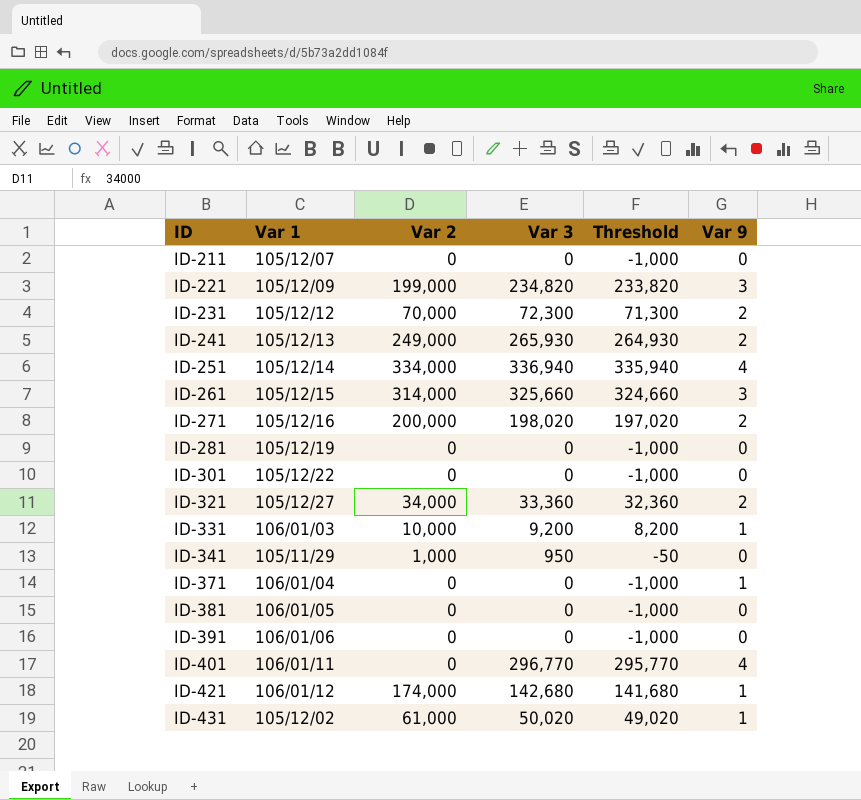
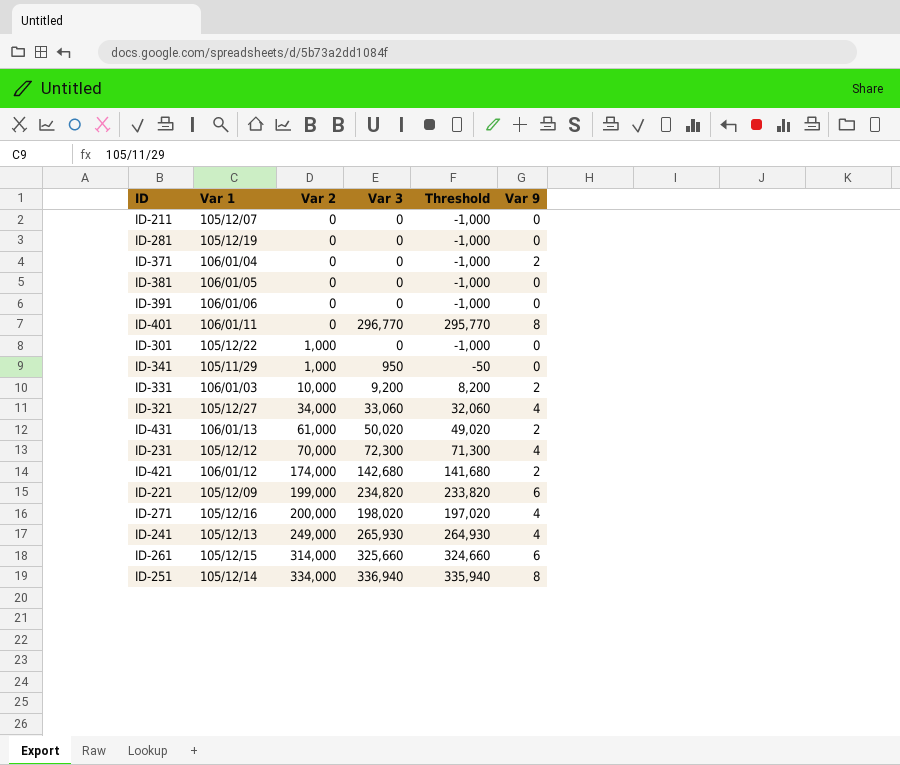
row order: ID ascending -> Var 2 ascending
ID-371 | Var 9: 1 -> 2
ID-401 | Var 9: 4 -> 8
ID-301 | Var 2: 0 -> 1,000
ID-331 | Var 9: 1 -> 2
ID-321 | Var 3: 33,360 -> 33,060
ID-321 | Threshold: 32,360 -> 32,060
ID-321 | Var 9: 2 -> 4
ID-431 | Var 1: 105/12/02 -> 106/01/13
ID-431 | Var 9: 1 -> 2
ID-231 | Var 9: 2 -> 4
ID-421 | Var 9: 1 -> 2
ID-221 | Var 9: 3 -> 6
ID-271 | Var 9: 2 -> 4
ID-241 | Var 9: 2 -> 4
ID-261 | Var 9: 3 -> 6
ID-251 | Var 9: 4 -> 8

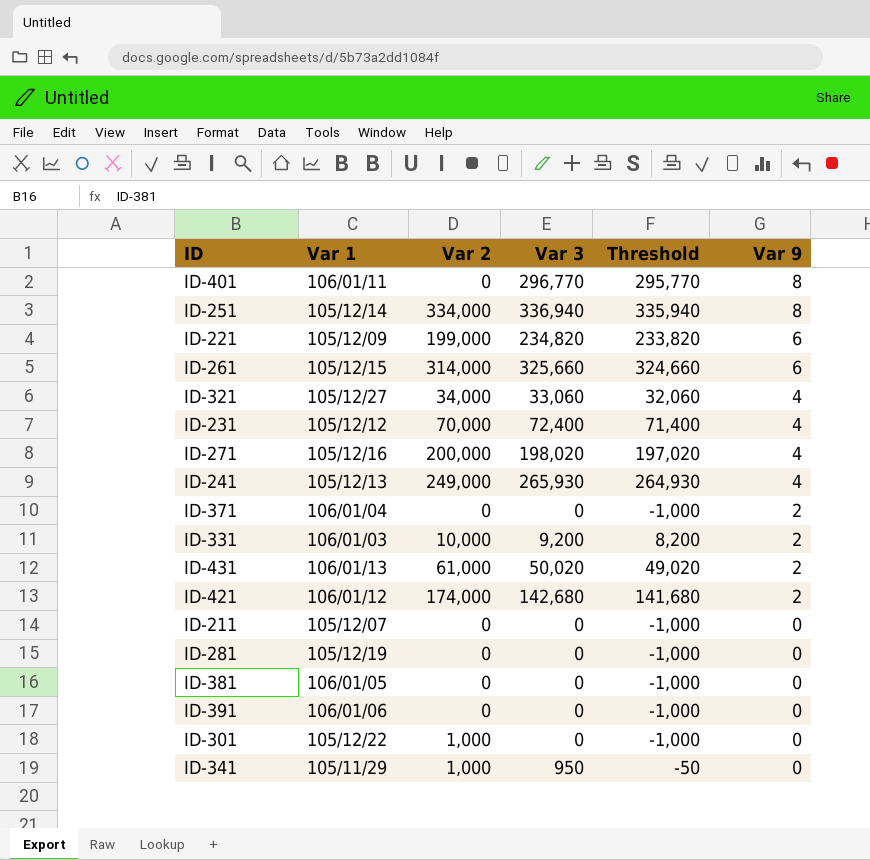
row order: Var 2 ascending -> Var 9 descending
ID-231 | Var 3: 72,300 -> 72,400
ID-231 | Threshold: 71,300 -> 71,400

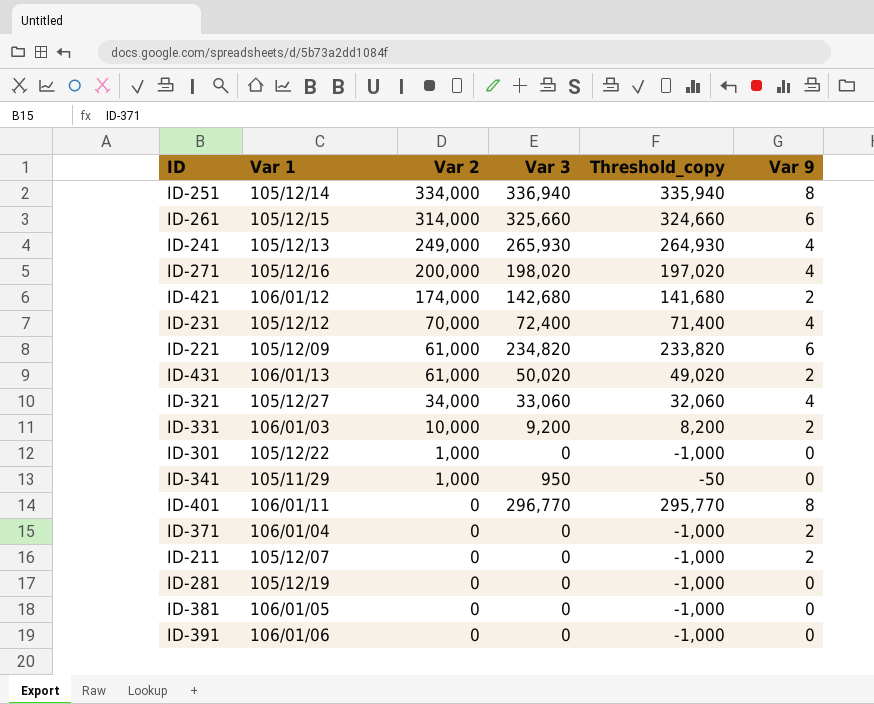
row order: Var 9 descending -> Var 2 descending
column name: Threshold -> Threshold_copy
ID-221 | Var 2: 199,000 -> 61,000
ID-211 | Var 9: 0 -> 2

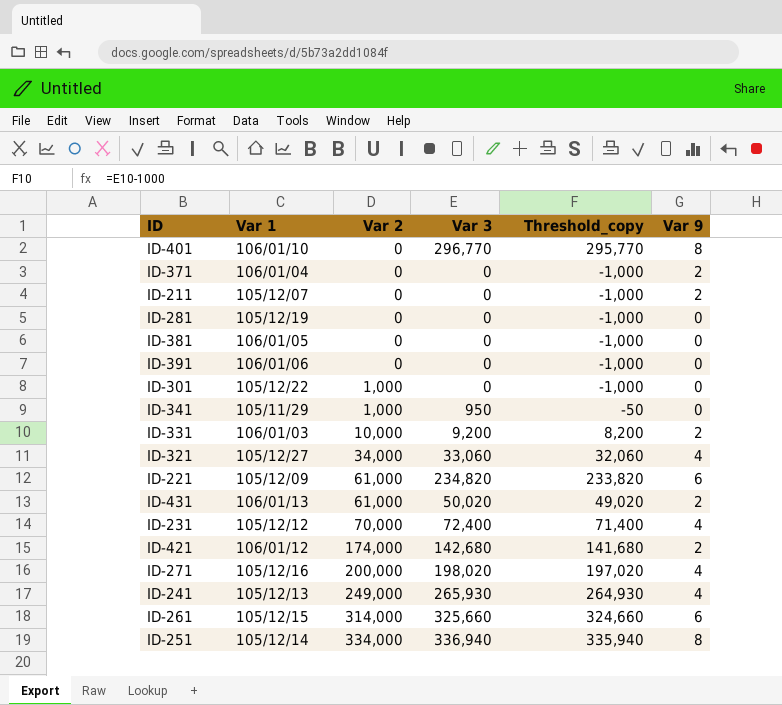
row order: Var 2 descending -> Var 2 ascending
ID-401 | Var 1: 106/01/11 -> 106/01/10

